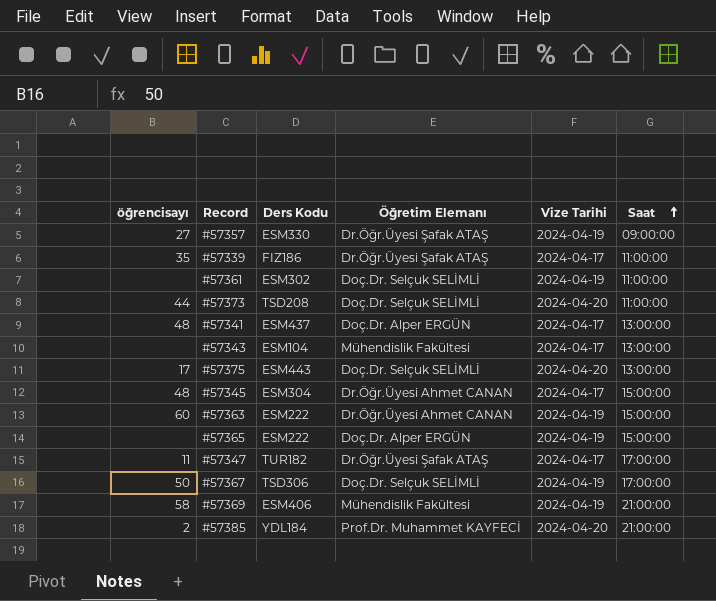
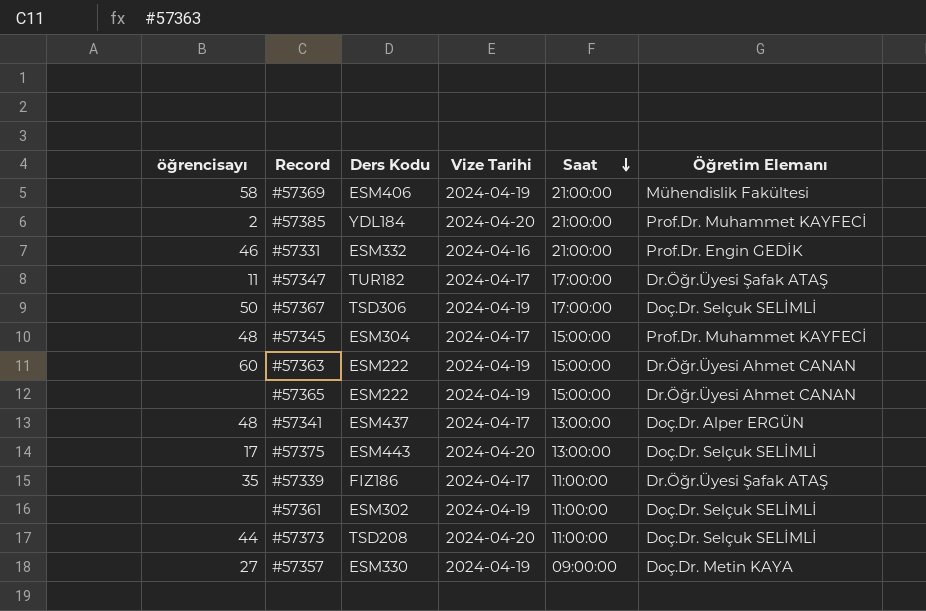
row order: Saat ascending -> Saat descending
column Öğretim Elemanı | position: 4 -> 6
row #57343: none | ESM104 | Mühendislik Fakültesi | 2024-04-17 | 13:00:00 -> none
row #57331: none -> 46 | ESM332 | 2024-04-16 | 21:00:00 | Prof.Dr. Engin GEDİK
#57345 | Öğretim Elemanı: Dr.Öğr.Üyesi Ahmet CANAN -> Prof.Dr. Muhammet KAYFECİ
#57365 | Öğretim Elemanı: Doç.Dr. Alper ERGÜN -> Dr.Öğr.Üyesi Ahmet CANAN
#57357 | Öğretim Elemanı: Dr.Öğr.Üyesi Şafak ATAŞ -> Doç.Dr. Metin KAYA

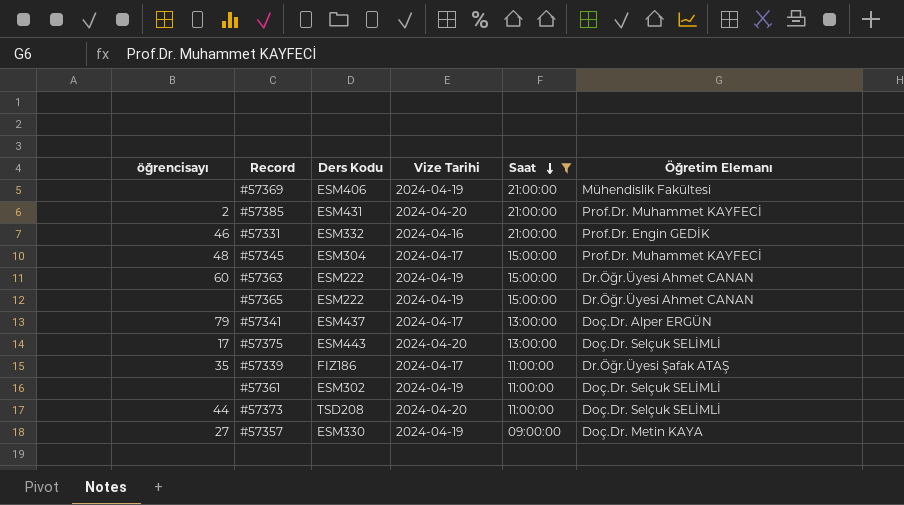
filter: none -> Saat != 17:00:00
#57369 | öğrencisayı: 58 -> none
#57385 | Ders Kodu: YDL184 -> ESM431
#57341 | öğrencisayı: 48 -> 79

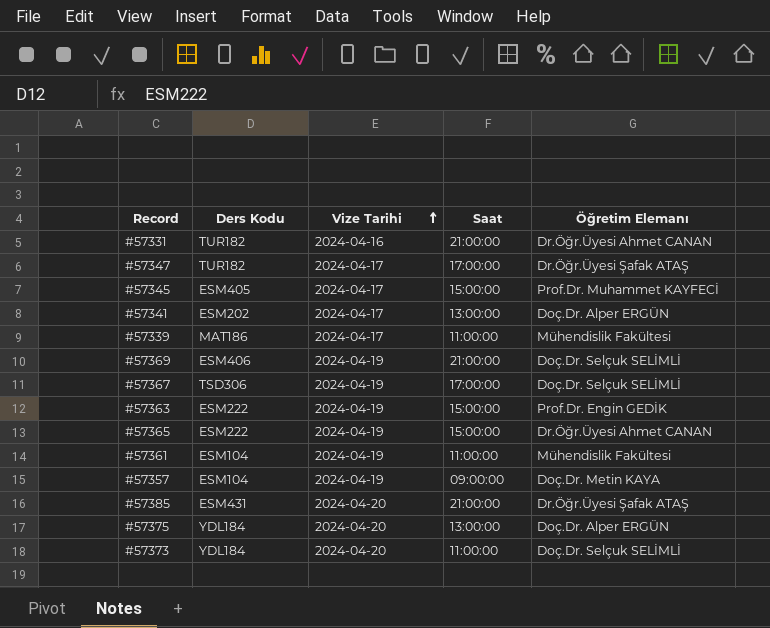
filter: Saat != 17:00:00 -> none
row order: Saat descending -> Vize Tarihi ascending
column öğrencisayı | position: 1 -> none
#57331 | Ders Kodu: ESM332 -> TUR182
#57331 | Öğretim Elemanı: Prof.Dr. Engin GEDİK -> Dr.Öğr.Üyesi Ahmet CANAN
#57345 | Ders Kodu: ESM304 -> ESM405
#57341 | Ders Kodu: ESM437 -> ESM202
#57339 | Ders Kodu: FIZ186 -> MAT186
#57339 | Öğretim Elemanı: Dr.Öğr.Üyesi Şafak ATAŞ -> Mühendislik Fakültesi
#57369 | Öğretim Elemanı: Mühendislik Fakültesi -> Doç.Dr. Selçuk SELİMLİ
#57363 | Öğretim Elemanı: Dr.Öğr.Üyesi Ahmet CANAN -> Prof.Dr. Engin GEDİK
#57361 | Ders Kodu: ESM302 -> ESM104
#57361 | Öğretim Elemanı: Doç.Dr. Selçuk SELİMLİ -> Mühendislik Fakültesi
#57357 | Ders Kodu: ESM330 -> ESM104
#57385 | Öğretim Elemanı: Prof.Dr. Muhammet KAYFECİ -> Dr.Öğr.Üyesi Şafak ATAŞ
#57375 | Ders Kodu: ESM443 -> YDL184
#57375 | Öğretim Elemanı: Doç.Dr. Selçuk SELİMLİ -> Doç.Dr. Alper ERGÜN
#57373 | Ders Kodu: TSD208 -> YDL184

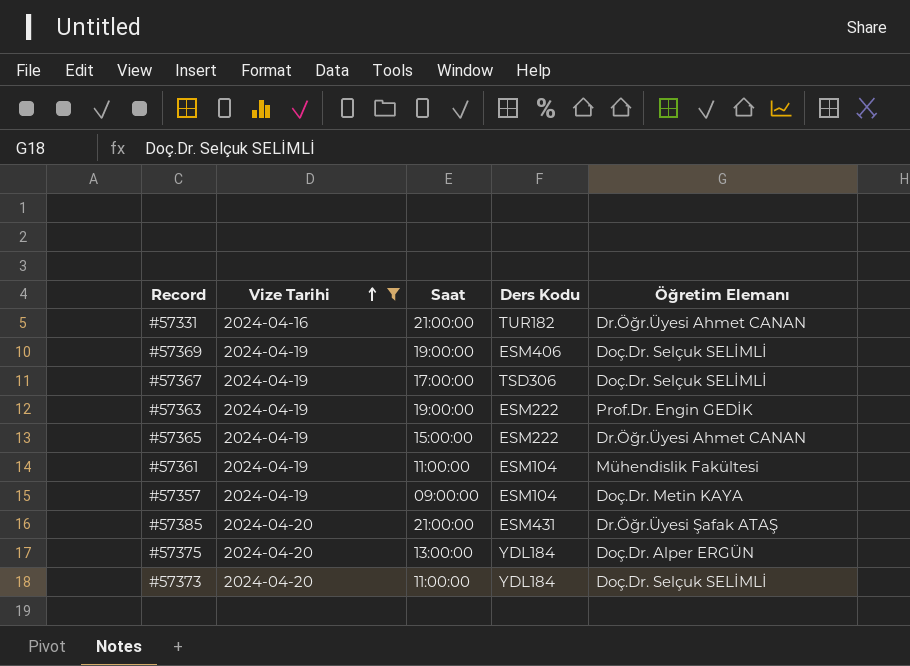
filter: none -> Vize Tarihi != 2024-04-17
column Ders Kodu | position: 2 -> 4
#57369 | Saat: 21:00:00 -> 19:00:00
#57363 | Saat: 15:00:00 -> 19:00:00

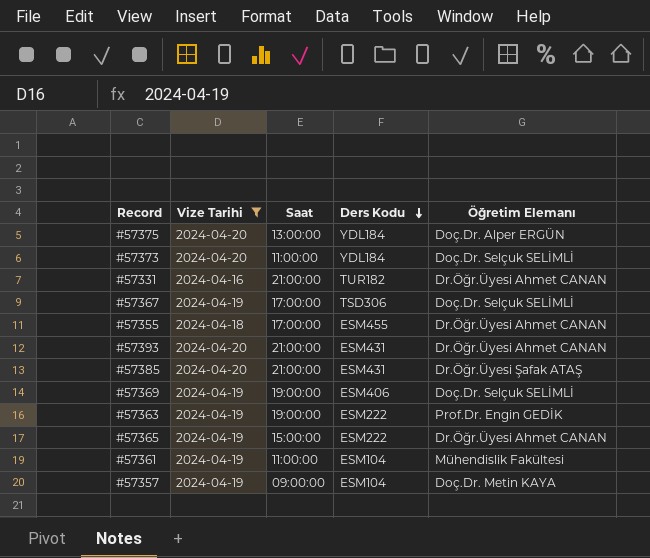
row order: Vize Tarihi ascending -> Ders Kodu descending
row #57355: none -> 2024-04-18 | 17:00:00 | ESM455 | Dr.Öğr.Üyesi Ahmet CANAN
row #57393: none -> 2024-04-20 | 21:00:00 | ESM431 | Dr.Öğr.Üyesi Ahmet CANAN

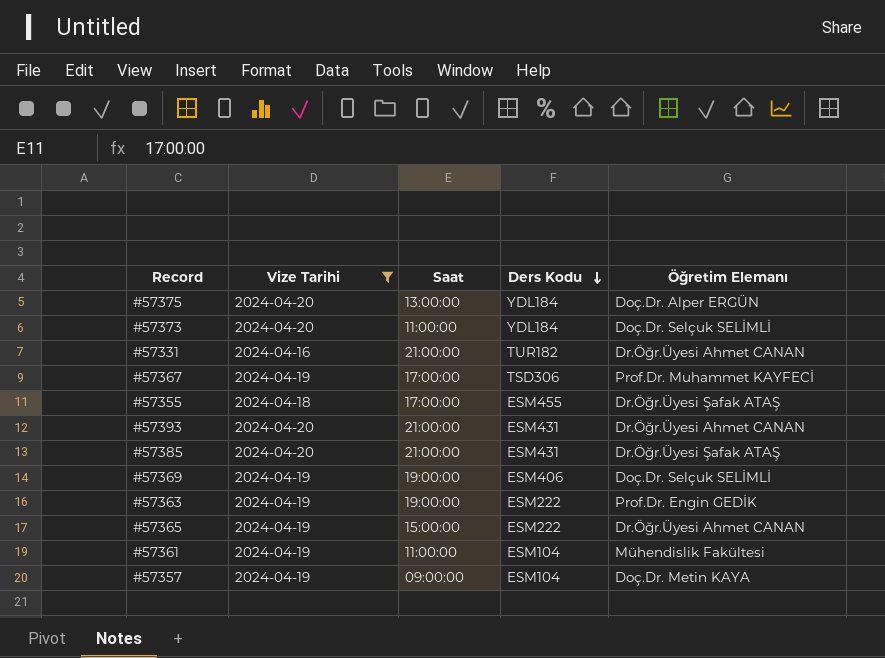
#57367 | Öğretim Elemanı: Doç.Dr. Selçuk SELİMLİ -> Prof.Dr. Muhammet KAYFECİ
#57355 | Öğretim Elemanı: Dr.Öğr.Üyesi Ahmet CANAN -> Dr.Öğr.Üyesi Şafak ATAŞ

